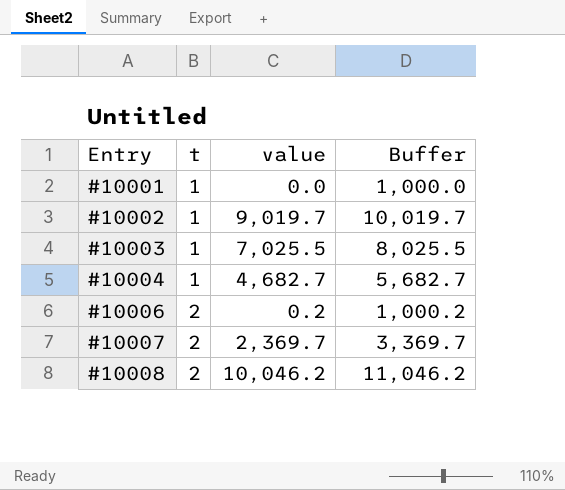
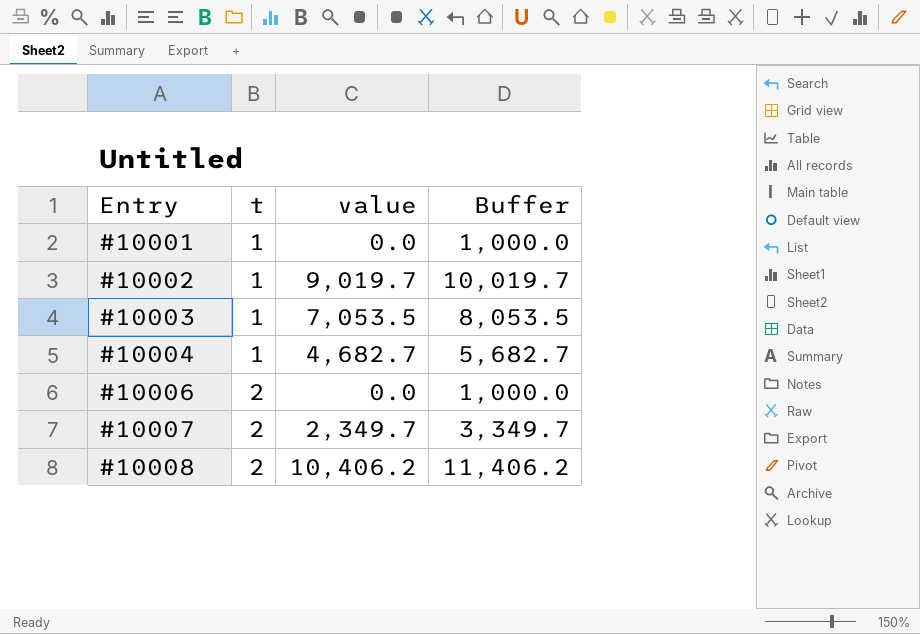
#10003 | value: 7,025.5 -> 7,053.5
#10003 | Buffer: 8,025.5 -> 8,053.5
#10006 | value: 0.2 -> 0.0
#10006 | Buffer: 1,000.2 -> 1,000.0
#10007 | value: 2,369.7 -> 2,349.7
#10007 | Buffer: 3,369.7 -> 3,349.7
#10008 | value: 10,046.2 -> 10,406.2
#10008 | Buffer: 11,046.2 -> 11,406.2

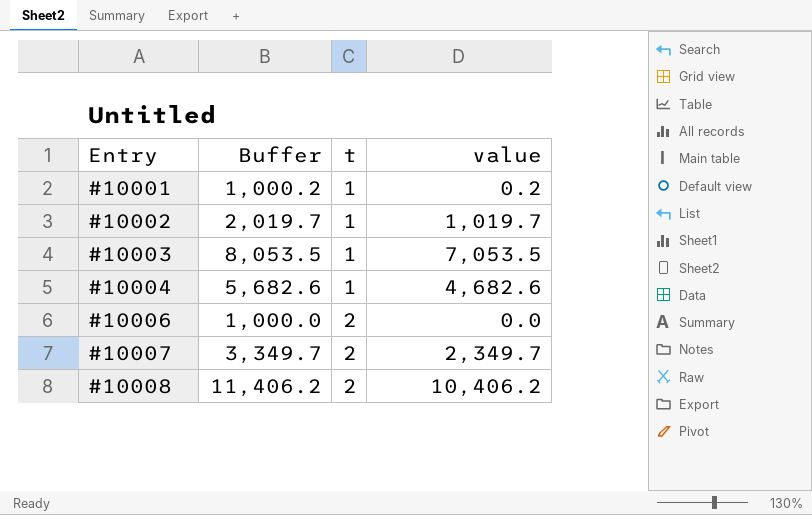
column Buffer | position: 4 -> 2
#10001 | Buffer: 1,000.0 -> 1,000.2
#10001 | value: 0.0 -> 0.2
#10002 | Buffer: 10,019.7 -> 2,019.7
#10002 | value: 9,019.7 -> 1,019.7
#10004 | Buffer: 5,682.7 -> 5,682.6
#10004 | value: 4,682.7 -> 4,682.6

